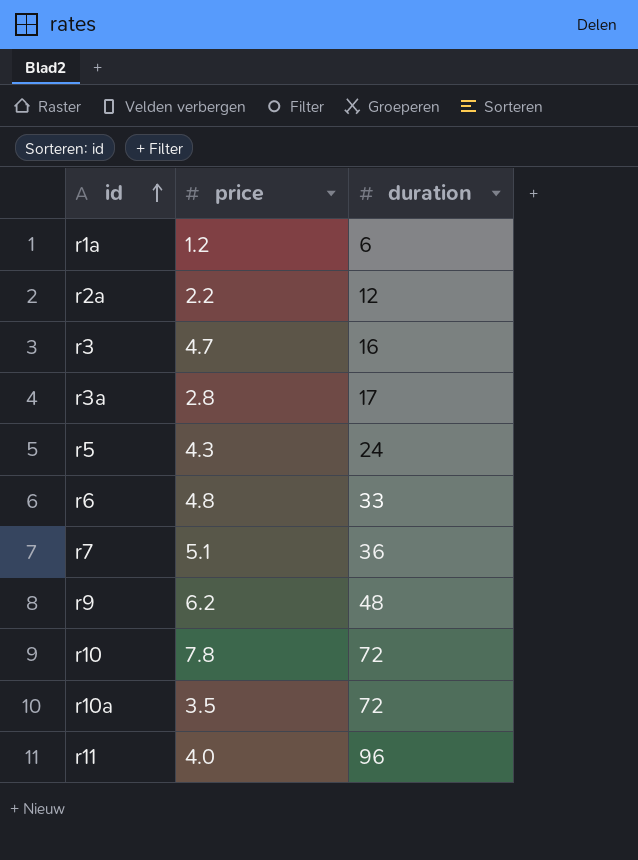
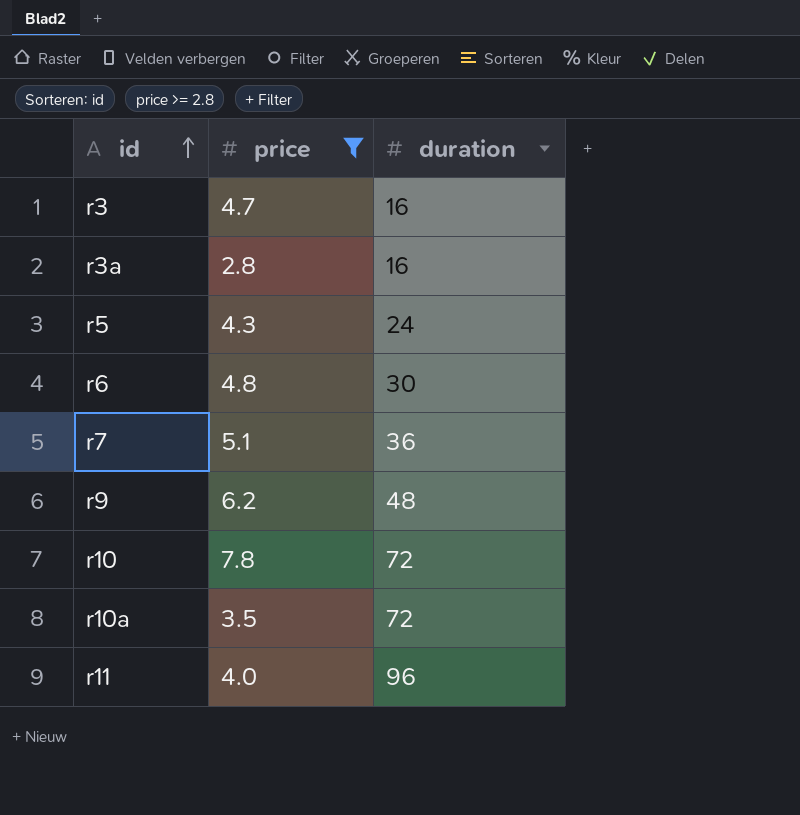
filter: none -> price >= 2.8
r3a | duration: 17 -> 16
r6 | duration: 33 -> 30

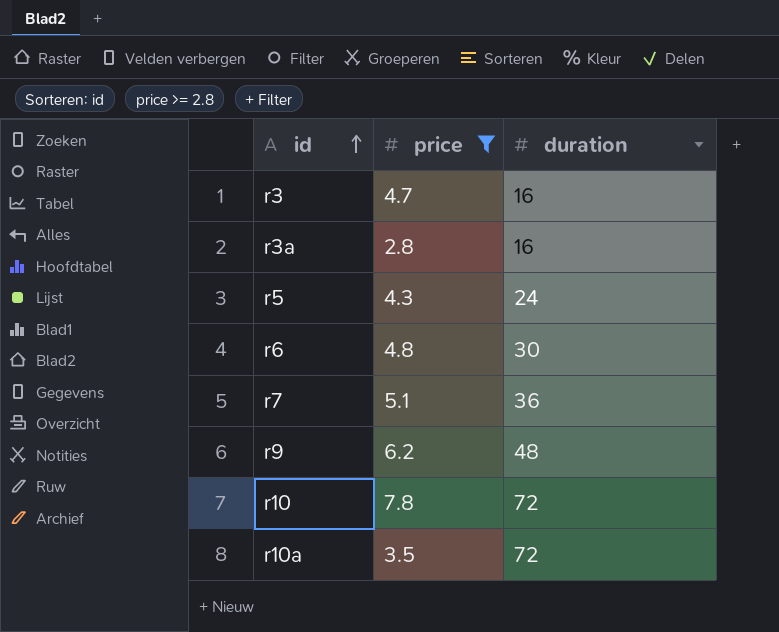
row r11: 4.0 | 96 -> none

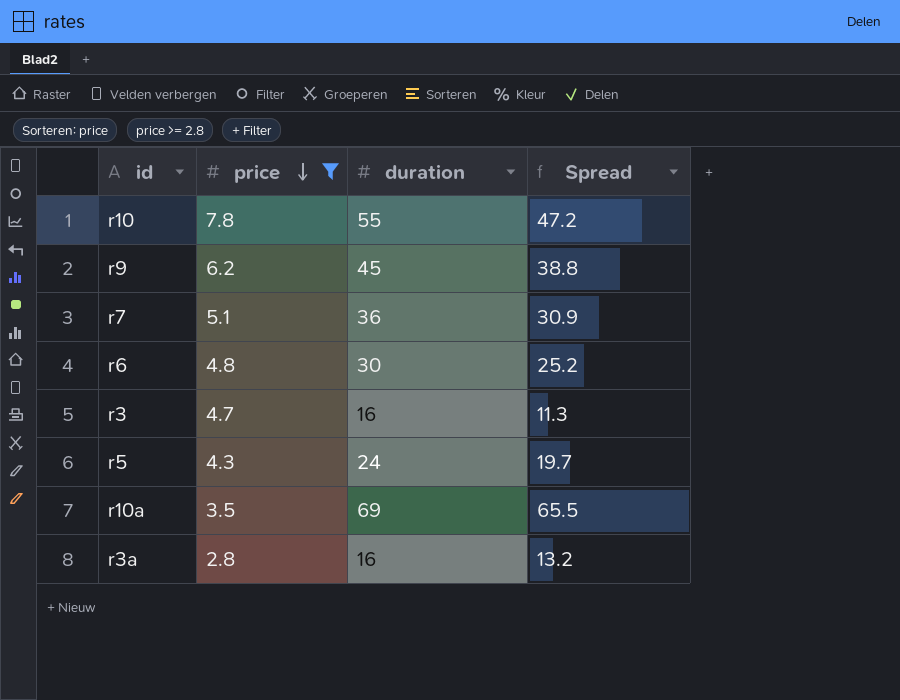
row order: id ascending -> price descending
column Spread | formula: none -> [duration] - [price]
r10 | duration: 72 -> 55
r9 | duration: 48 -> 45
r10a | duration: 72 -> 69

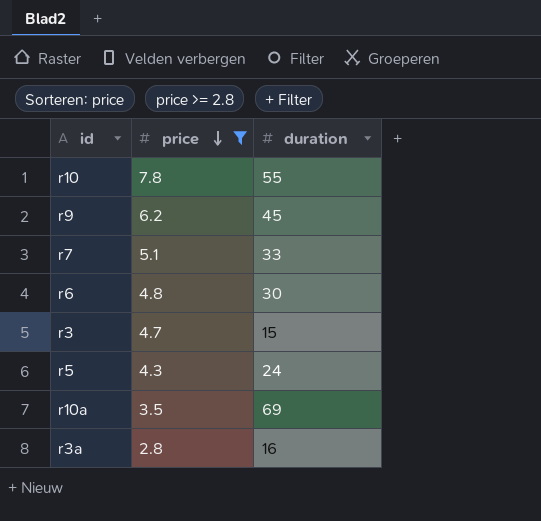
column Spread | formula: [duration] - [price] -> none
r7 | duration: 36 -> 33
r3 | duration: 16 -> 15

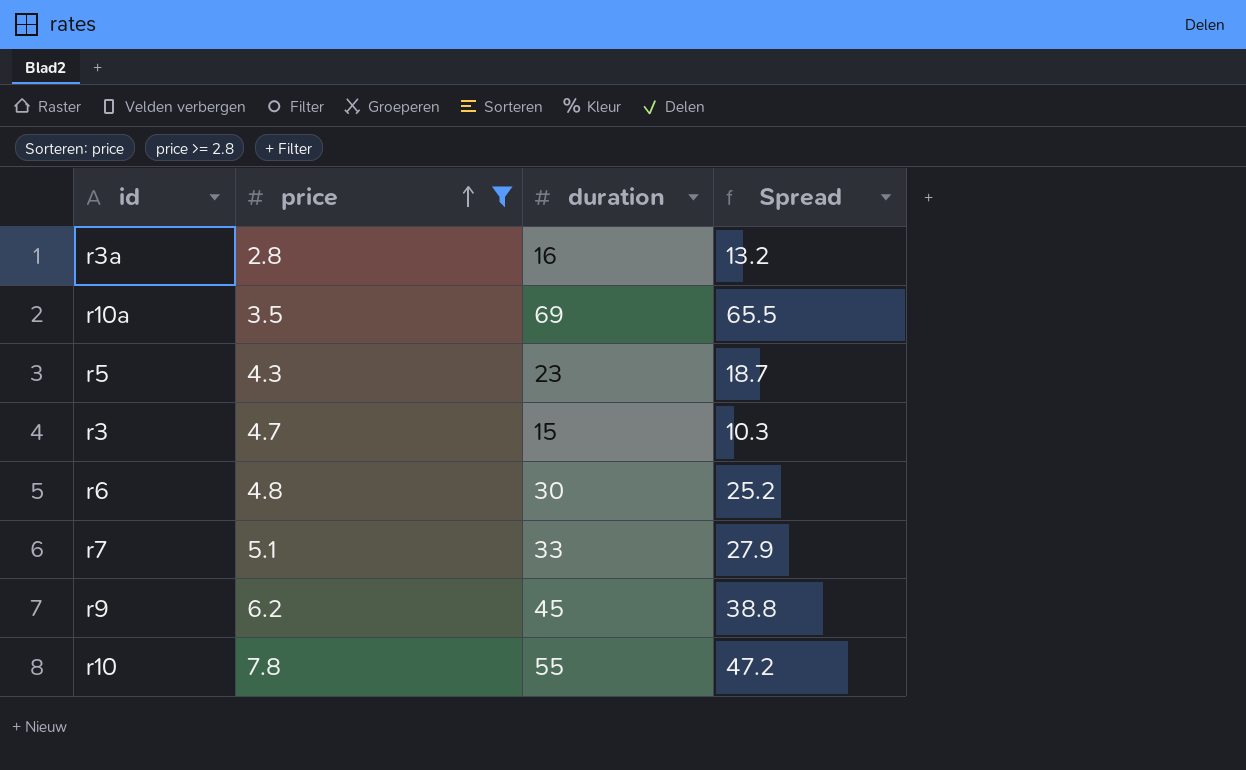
row order: price descending -> price ascending
column Spread | formula: none -> [duration] - [price]
r5 | duration: 24 -> 23

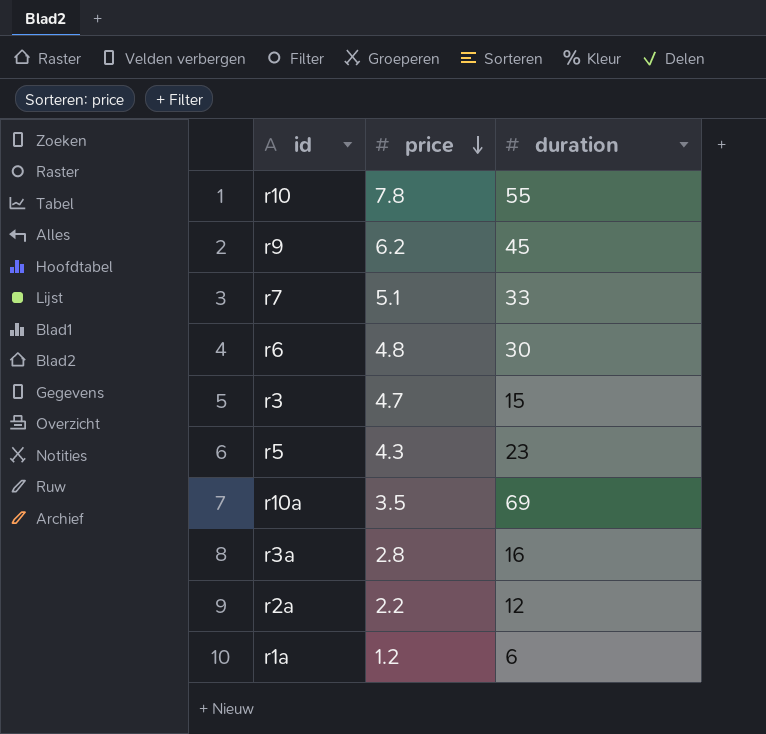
filter: price >= 2.8 -> none
row order: price ascending -> price descending
column Spread | formula: [duration] - [price] -> none

